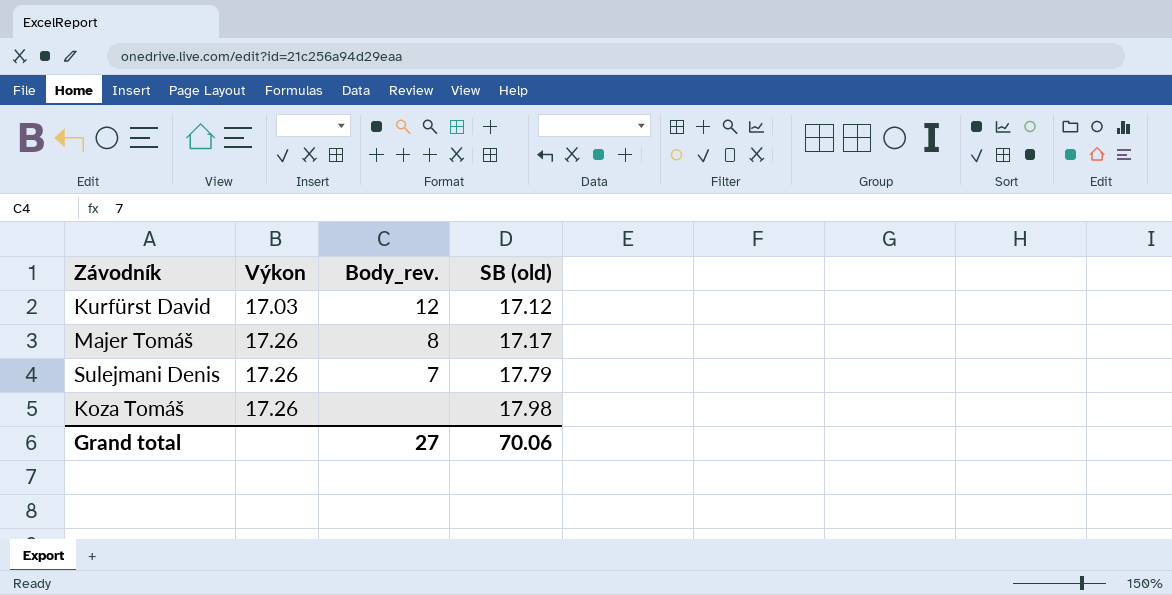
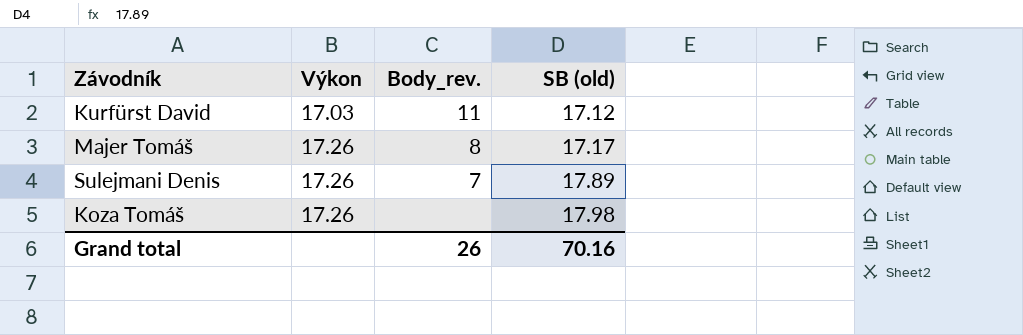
Kurfürst David | Body_rev.: 12 -> 11
Sulejmani Denis | SB (old): 17.79 -> 17.89
Grand total | Body_rev.: 27 -> 26
Grand total | SB (old): 70.06 -> 70.16

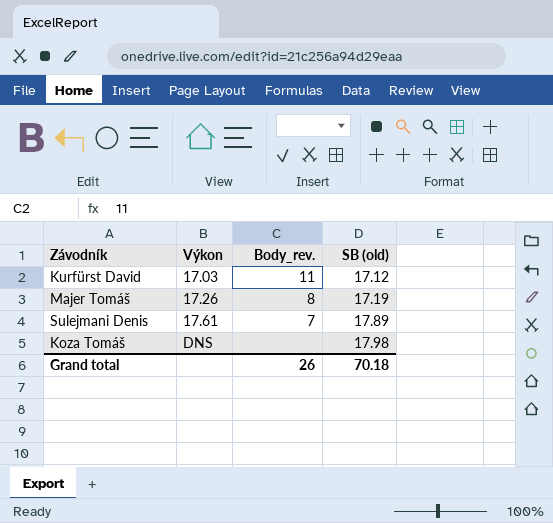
Majer Tomáš | SB (old): 17.17 -> 17.19
Sulejmani Denis | Výkon: 17.26 -> 17.61
Koza Tomáš | Výkon: 17.26 -> DNS
Grand total | SB (old): 70.16 -> 70.18

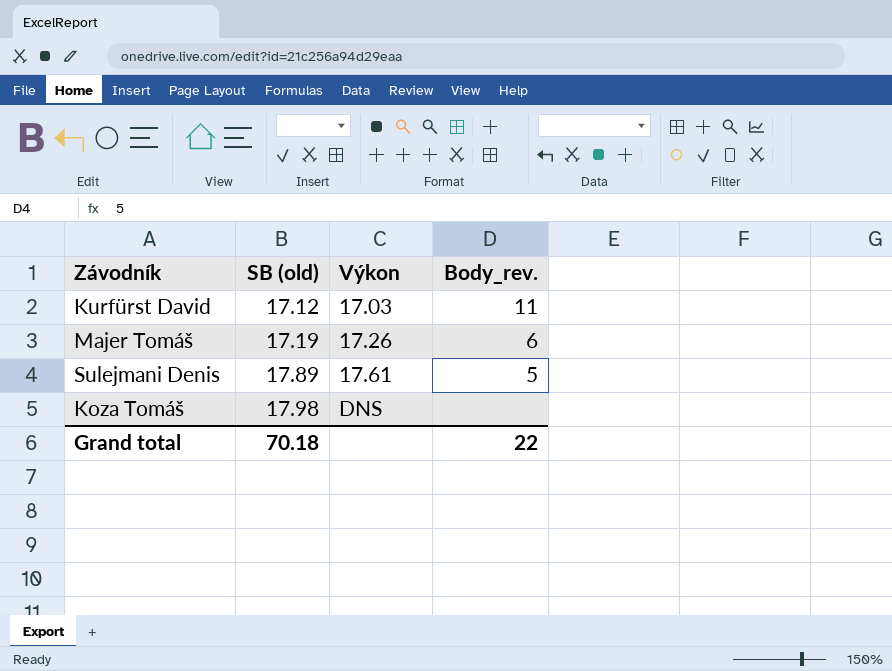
column SB (old) | position: 4 -> 2
Majer Tomáš | Body_rev.: 8 -> 6
Sulejmani Denis | Body_rev.: 7 -> 5
Grand total | Body_rev.: 26 -> 22

